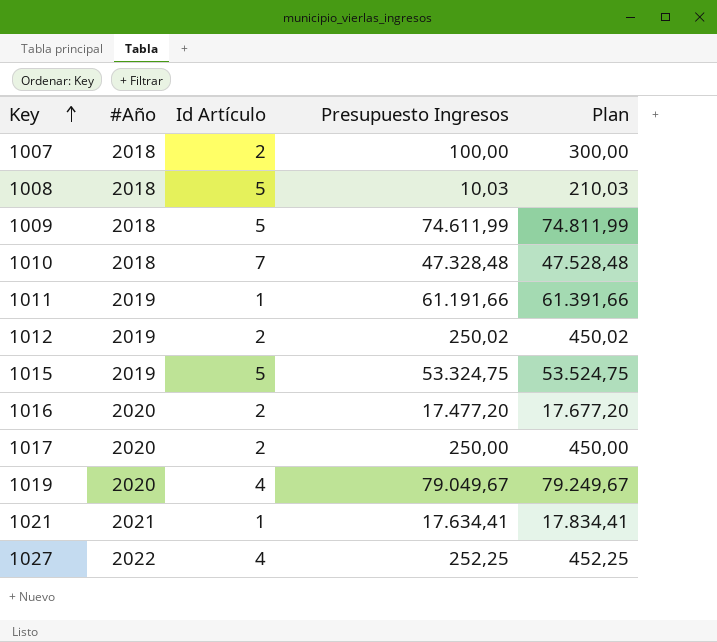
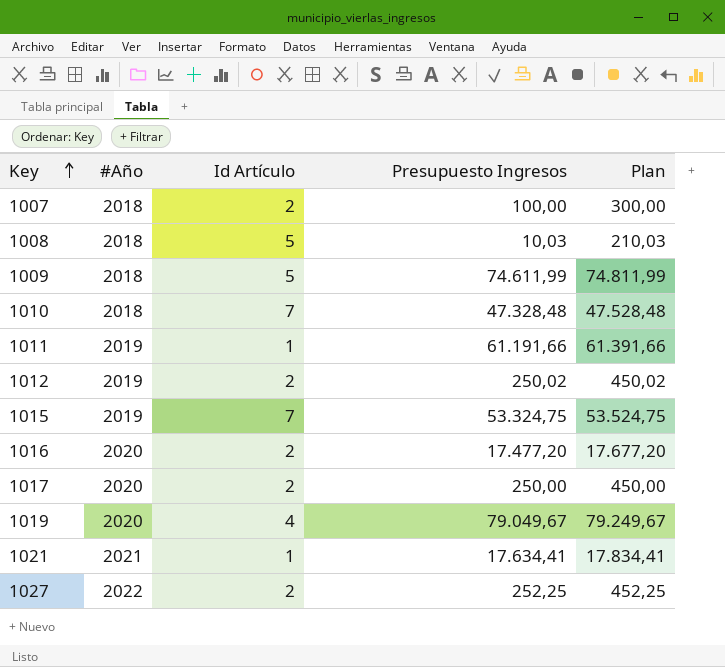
1015 | Id Artículo: 5 -> 7
1027 | Id Artículo: 4 -> 2

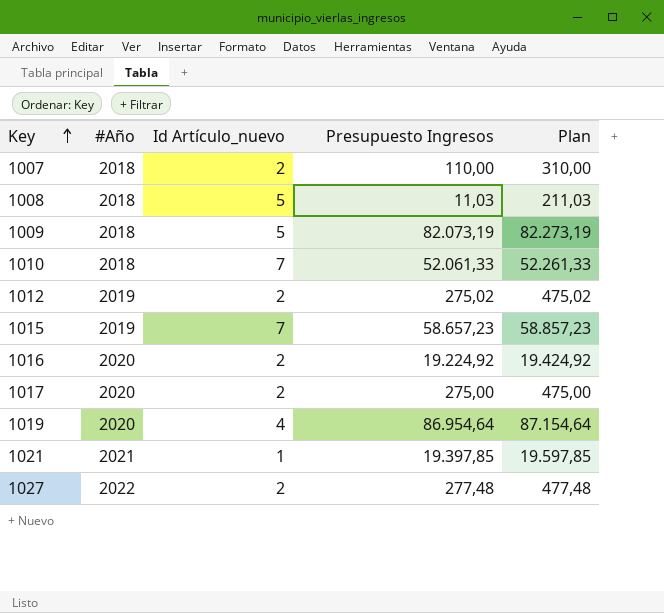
column name: Id Artículo -> Id Artículo_nuevo
row 1011: 2019 | 1 | 61.191,66 | 61.391,66 -> none
1007 | Presupuesto Ingresos: 100,00 -> 110,00
1007 | Plan: 300,00 -> 310,00
1008 | Presupuesto Ingresos: 10,03 -> 11,03
1008 | Plan: 210,03 -> 211,03
1009 | Presupuesto Ingresos: 74.611,99 -> 82.073,19
1009 | Plan: 74.811,99 -> 82.273,19
1010 | Presupuesto Ingresos: 47.328,48 -> 52.061,33
1010 | Plan: 47.528,48 -> 52.261,33
1012 | Presupuesto Ingresos: 250,02 -> 275,02
1012 | Plan: 450,02 -> 475,02
1015 | Presupuesto Ingresos: 53.324,75 -> 58.657,23
1015 | Plan: 53.524,75 -> 58.857,23
1016 | Presupuesto Ingresos: 17.477,20 -> 19.224,92
1016 | Plan: 17.677,20 -> 19.424,92
1017 | Presupuesto Ingresos: 250,00 -> 275,00
1017 | Plan: 450,00 -> 475,00
1019 | Presupuesto Ingresos: 79.049,67 -> 86.954,64
1019 | Plan: 79.249,67 -> 87.154,64
1021 | Presupuesto Ingresos: 17.634,41 -> 19.397,85
1021 | Plan: 17.834,41 -> 19.597,85
1027 | Presupuesto Ingresos: 252,25 -> 277,48
1027 | Plan: 452,25 -> 477,48

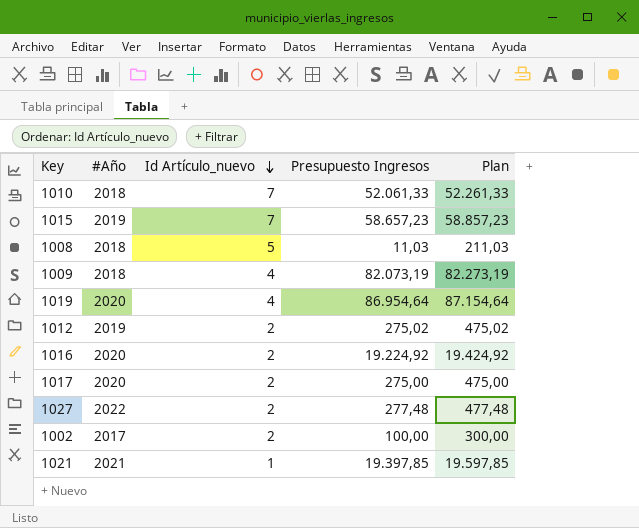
row order: Key ascending -> Id Artículo_nuevo descending
row 1007: 2018 | 2 | 110,00 | 310,00 -> none
1009 | Id Artículo_nuevo: 5 -> 4
row 1002: none -> 2017 | 2 | 100,00 | 300,00

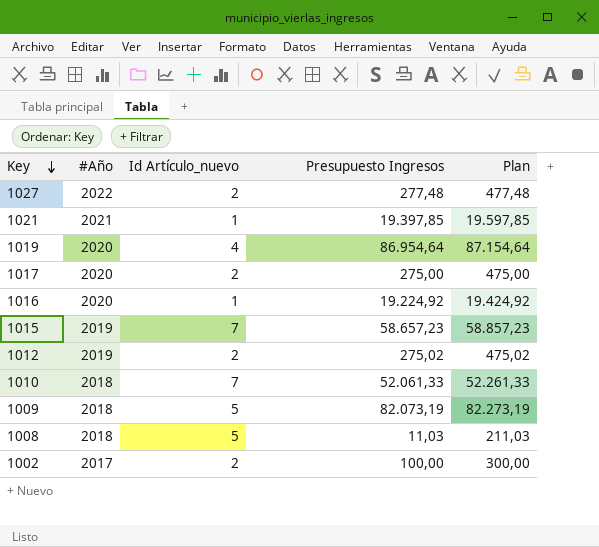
row order: Id Artículo_nuevo descending -> Key descending
1016 | Id Artículo_nuevo: 2 -> 1
1009 | Id Artículo_nuevo: 4 -> 5

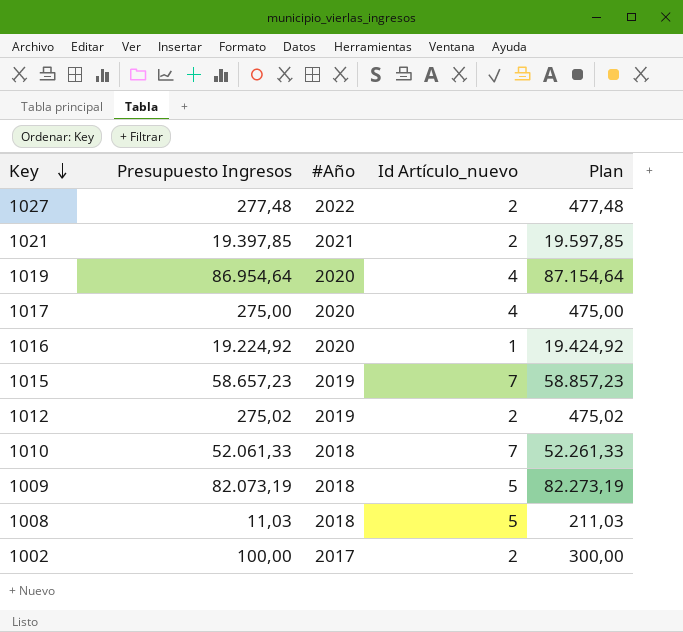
column Presupuesto Ingresos | position: 4 -> 2
1021 | Id Artículo_nuevo: 1 -> 2
1017 | Id Artículo_nuevo: 2 -> 4

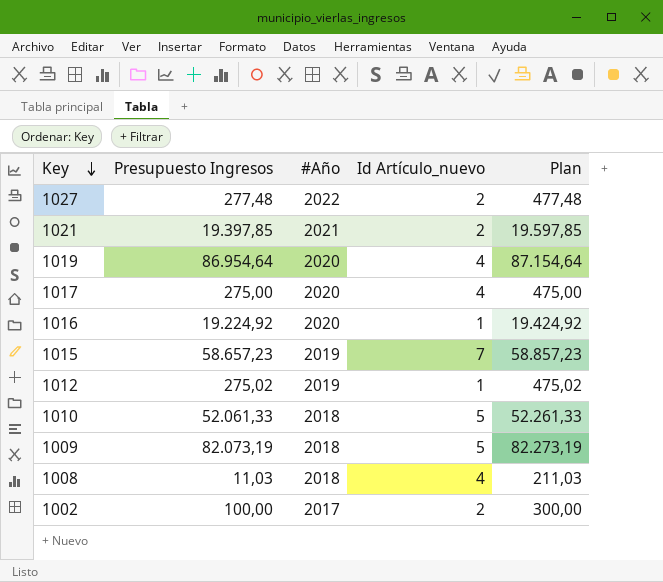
1012 | Id Artículo_nuevo: 2 -> 1
1010 | Id Artículo_nuevo: 7 -> 5
1008 | Id Artículo_nuevo: 5 -> 4

